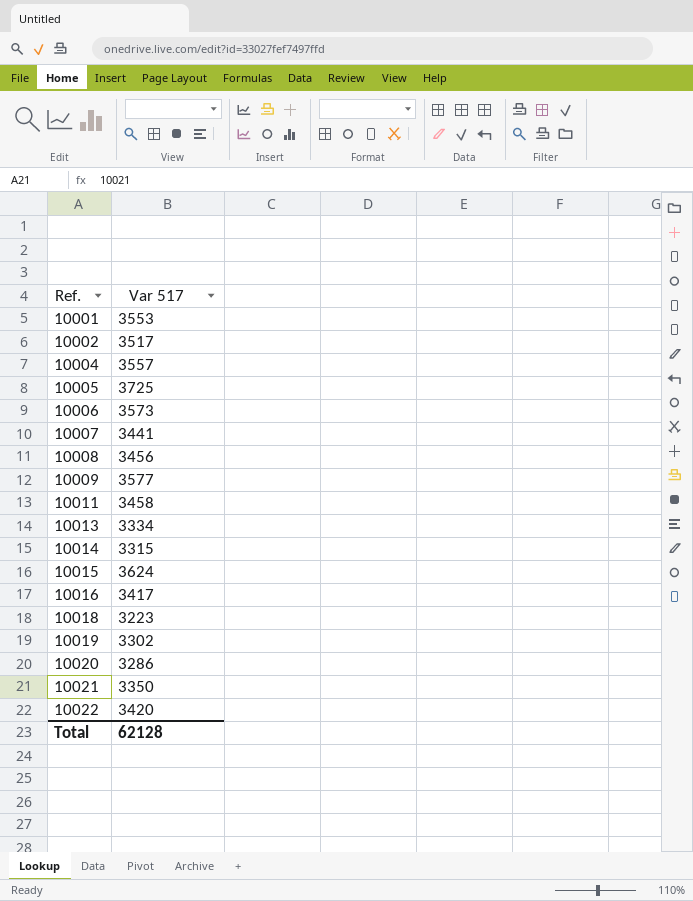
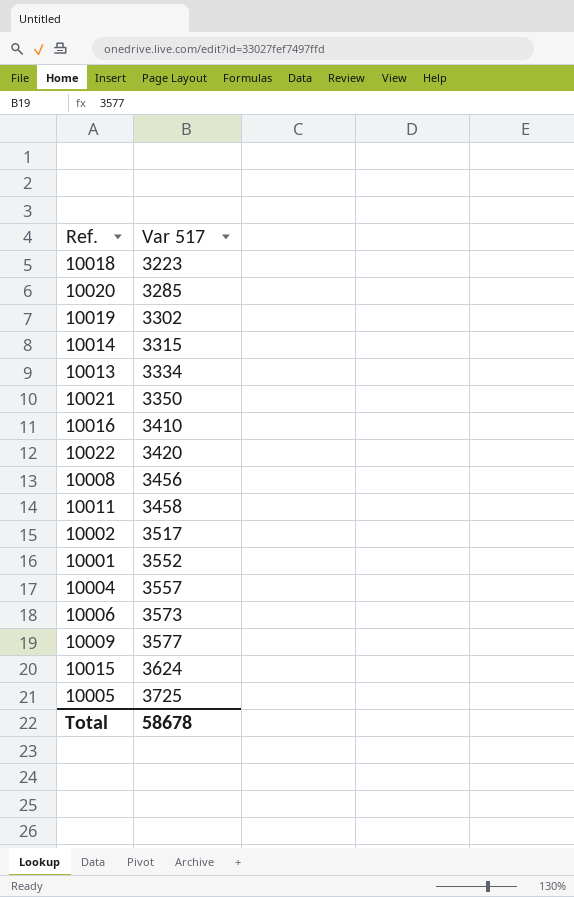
row order: Ref. ascending -> Var 517 ascending
row 10007: 3441 -> none
10020 | Var 517: 3286 -> 3285
10016 | Var 517: 3417 -> 3410
10001 | Var 517: 3553 -> 3552
Total | Var 517: 62128 -> 58678

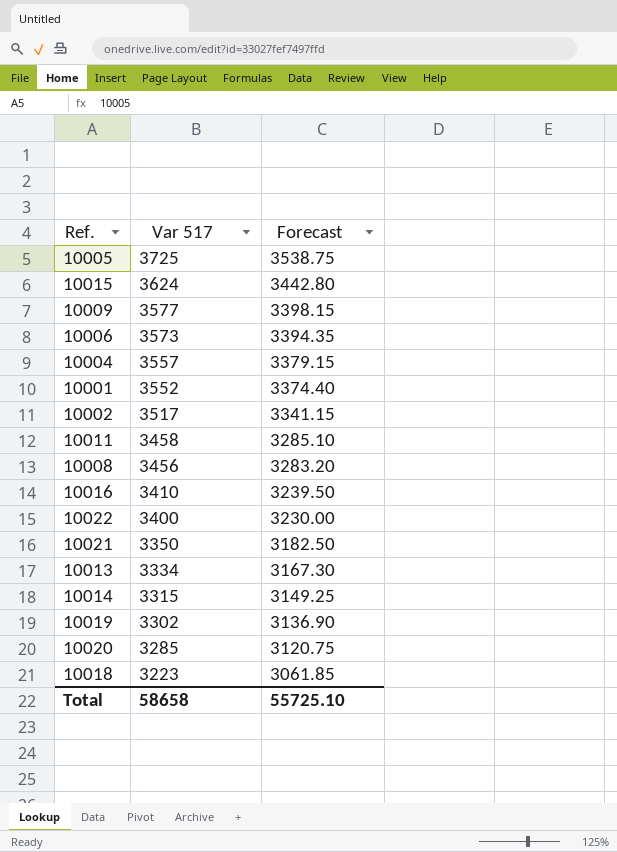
row order: Var 517 ascending -> Var 517 descending
column Forecast | formula: none -> [Var 517] * 0.95
10022 | Var 517: 3420 -> 3400
Total | Var 517: 58678 -> 58658

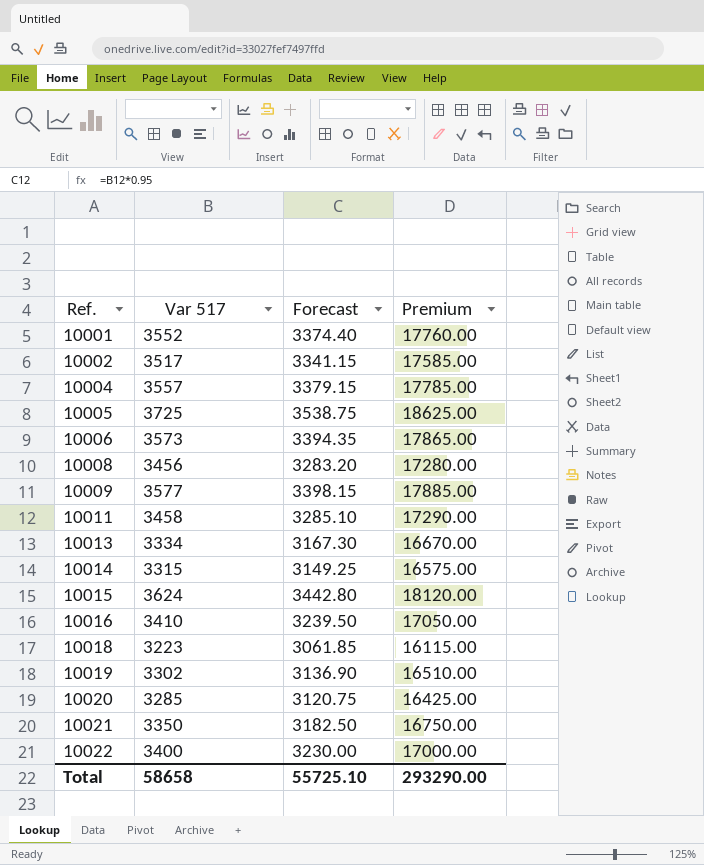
row order: Var 517 descending -> Ref. ascending
column Premium | formula: none -> [Var 517] * 5

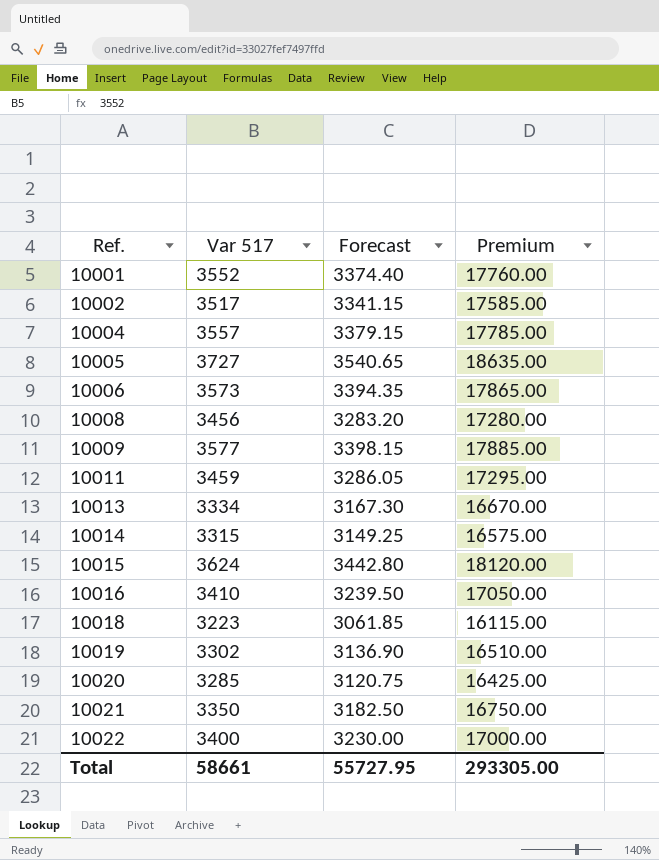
10005 | Var 517: 3725 -> 3727
10005 | Forecast: 3538.75 -> 3540.65
10005 | Premium: 18625.00 -> 18635.00
10011 | Var 517: 3458 -> 3459
10011 | Forecast: 3285.10 -> 3286.05
10011 | Premium: 17290.00 -> 17295.00
Total | Var 517: 58658 -> 58661
Total | Forecast: 55725.10 -> 55727.95
Total | Premium: 293290.00 -> 293305.00

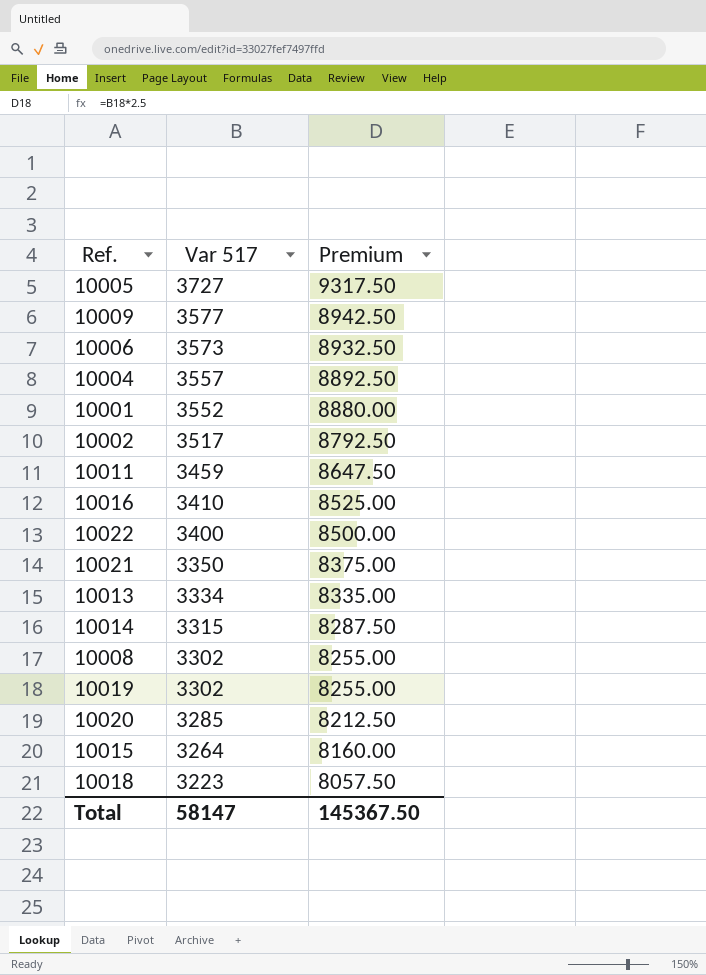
row order: Ref. ascending -> Var 517 descending
column Forecast | formula: [Var 517] * 0.95 -> none
column Premium | formula: [Var 517] * 5 -> [Var 517] * 2.5
10008 | Var 517: 3456 -> 3302
10015 | Var 517: 3624 -> 3264
Total | Var 517: 58661 -> 58147
Total | Premium: 293305.00 -> 145367.50

